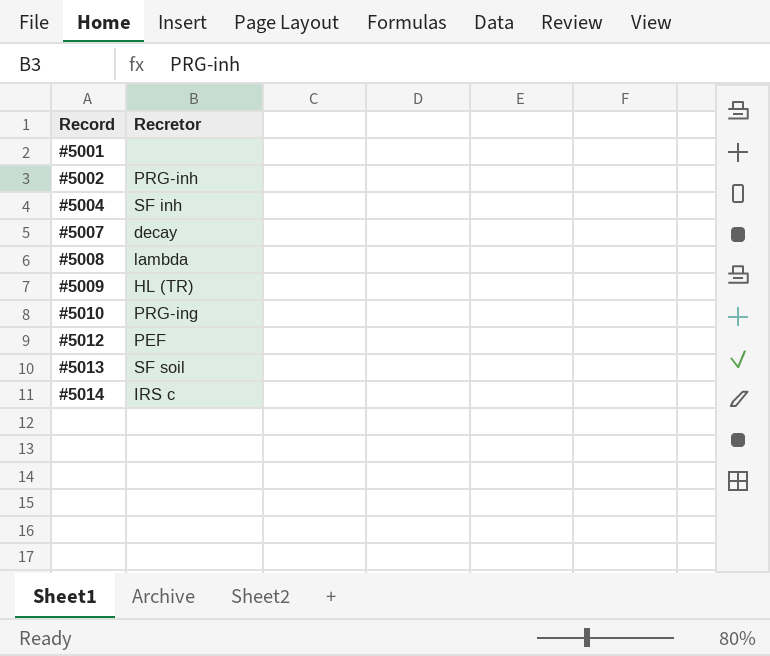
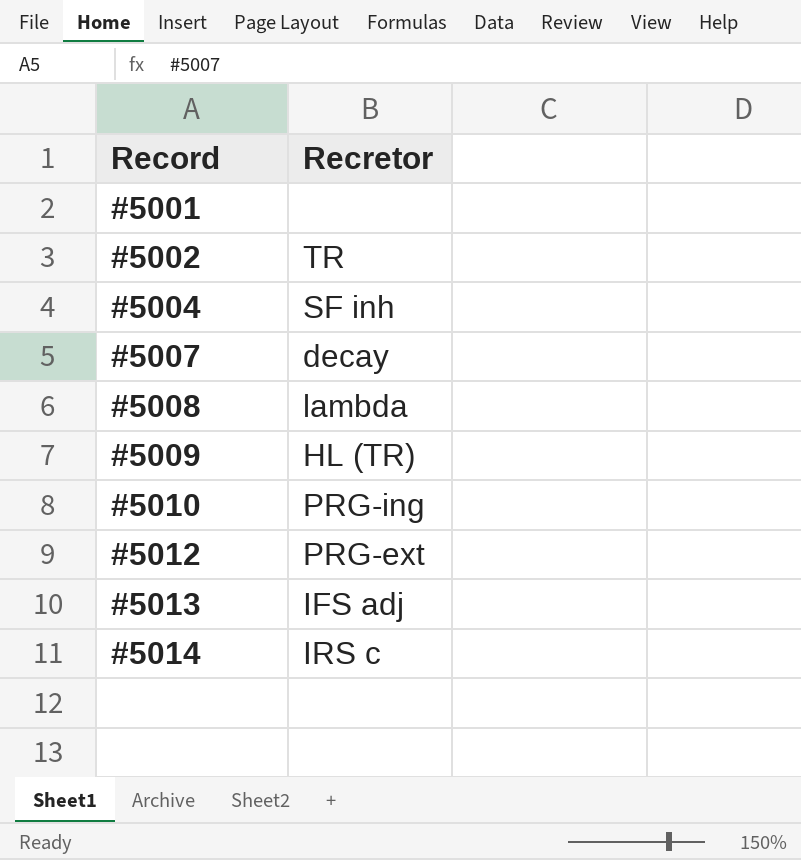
#5002 | Recretor: PRG-inh -> TR
#5012 | Recretor: PEF -> PRG-ext
#5013 | Recretor: SF soil -> IFS adj

